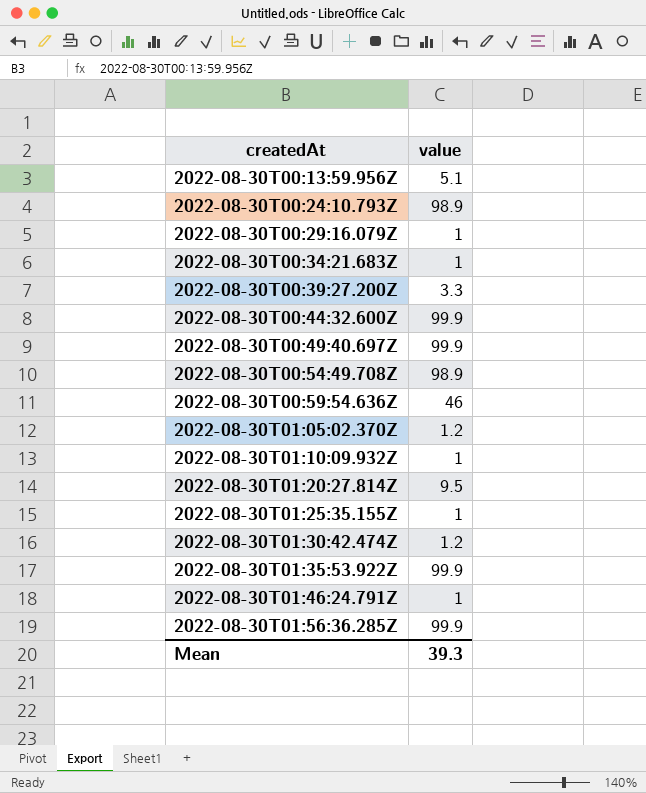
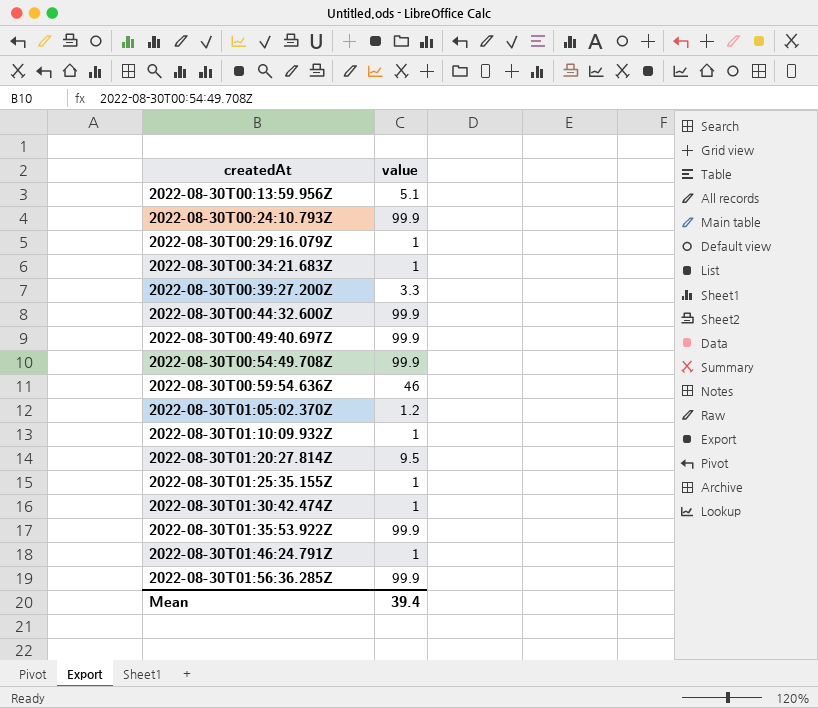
2022-08-30T00:24:10.793Z | value: 98.9 -> 99.9
2022-08-30T00:54:49.708Z | value: 98.9 -> 99.9
2022-08-30T01:30:42.474Z | value: 1.2 -> 1
Mean | value: 39.3 -> 39.4

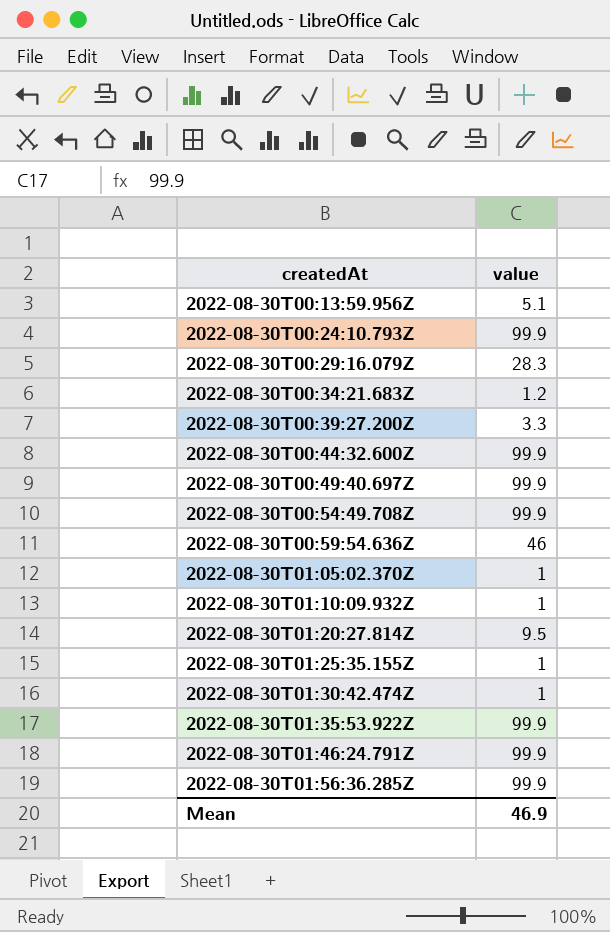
2022-08-30T00:29:16.079Z | value: 1 -> 28.3
2022-08-30T00:34:21.683Z | value: 1 -> 1.2
2022-08-30T01:05:02.370Z | value: 1.2 -> 1
2022-08-30T01:46:24.791Z | value: 1 -> 99.9
Mean | value: 39.4 -> 46.9

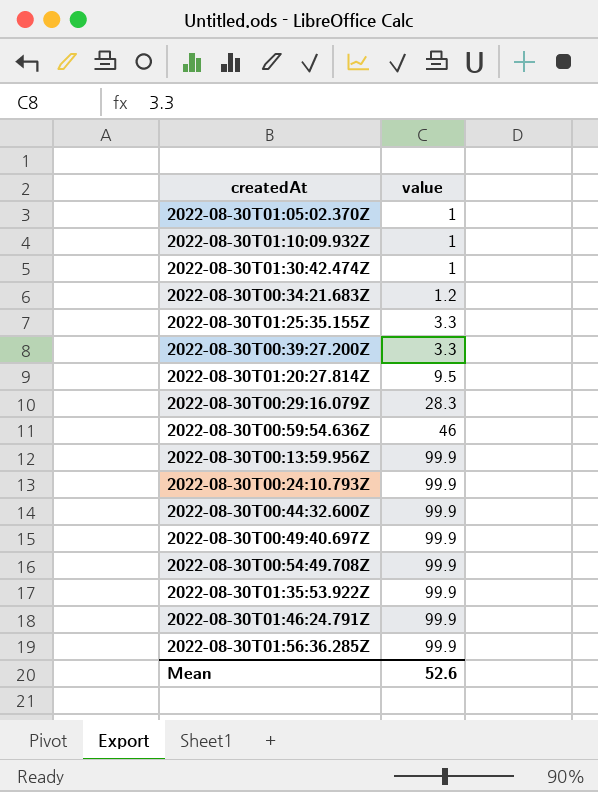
row order: createdAt ascending -> value ascending
2022-08-30T01:25:35.155Z | value: 1 -> 3.3
2022-08-30T00:13:59.956Z | value: 5.1 -> 99.9
Mean | value: 46.9 -> 52.6

